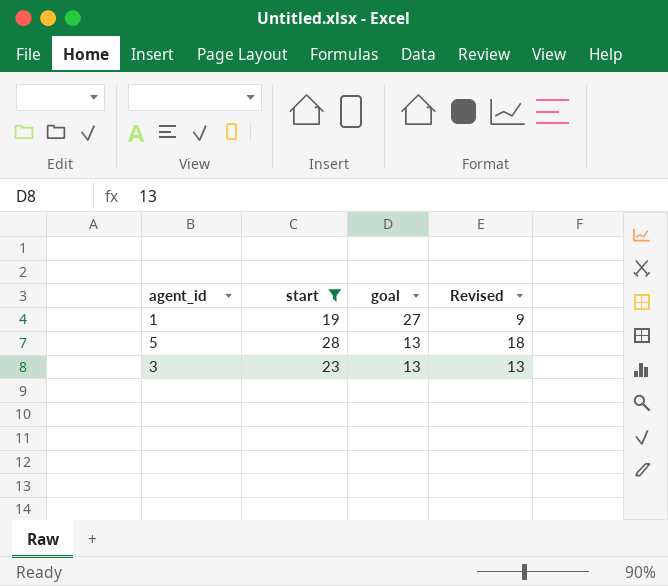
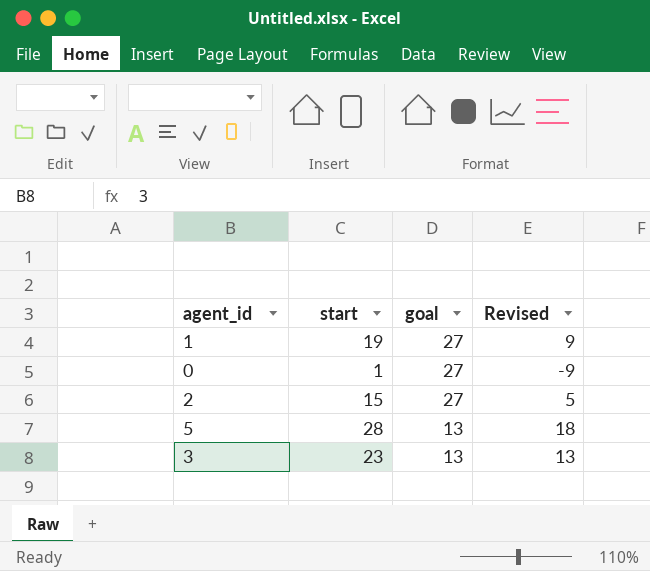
filter: start >= 19 -> none

